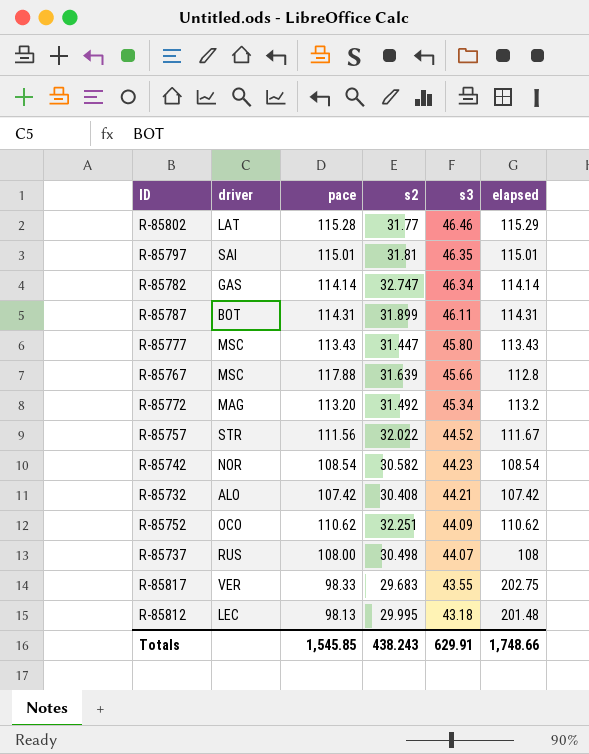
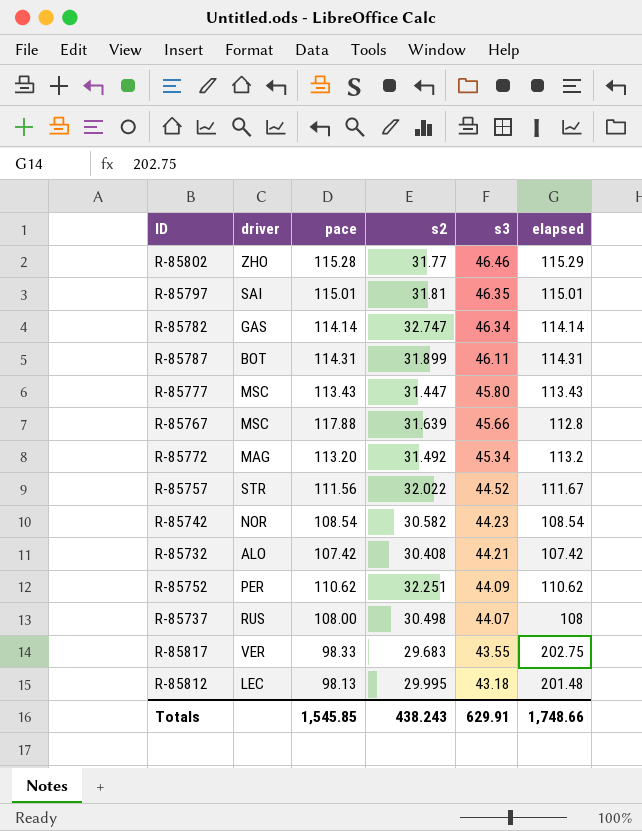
R-85802 | driver: LAT -> ZHO
R-85752 | driver: OCO -> PER

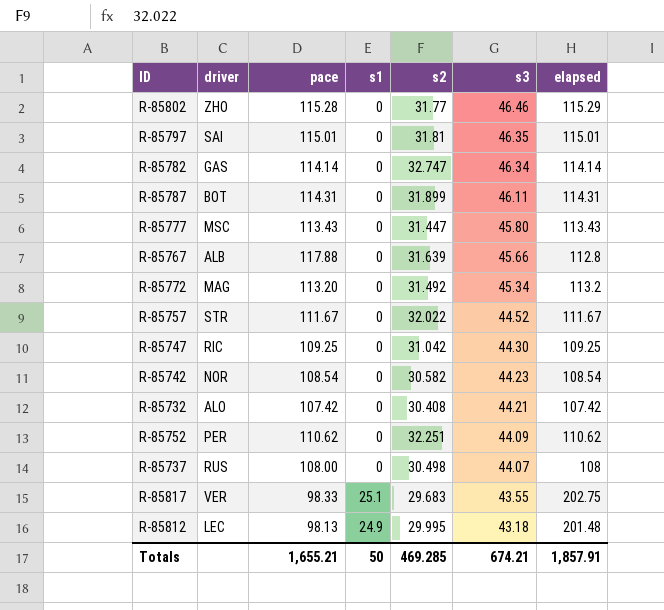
column s1 | position: none -> 4
R-85767 | driver: MSC -> ALB
R-85757 | pace: 111.56 -> 111.67
row R-85747: none -> RIC | 109.25 | 0 | 31.042 | 44.30 | 109.25
Totals | pace: 1,545.85 -> 1,655.21
Totals | s2: 438.243 -> 469.285
Totals | s3: 629.91 -> 674.21
Totals | elapsed: 1,748.66 -> 1,857.91

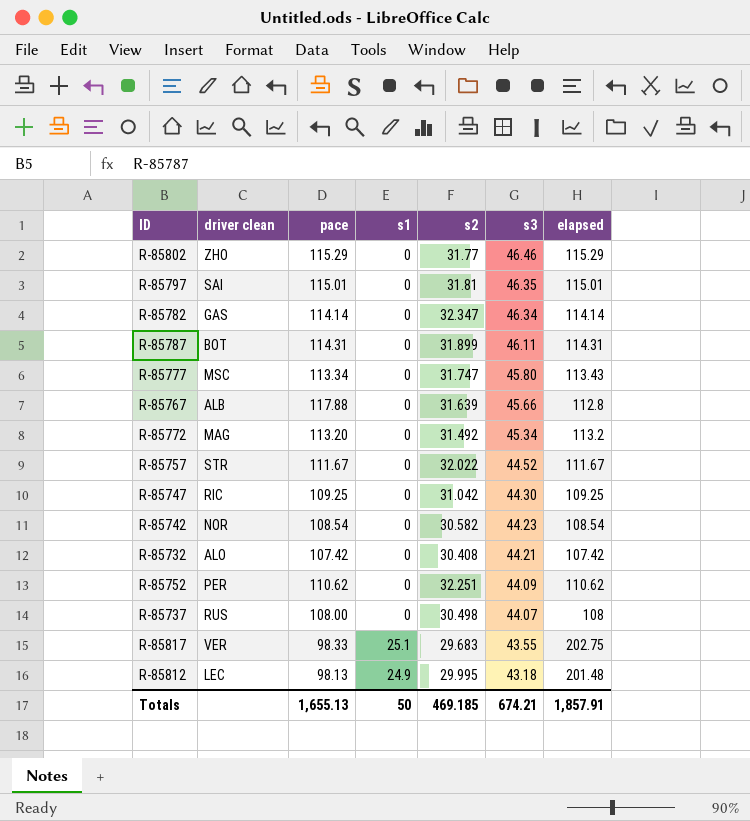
column name: driver -> driver clean
R-85802 | pace: 115.28 -> 115.29
R-85782 | s2: 32.747 -> 32.347
R-85777 | pace: 113.43 -> 113.34
R-85777 | s2: 31.447 -> 31.747
Totals | pace: 1,655.21 -> 1,655.13
Totals | s2: 469.285 -> 469.185

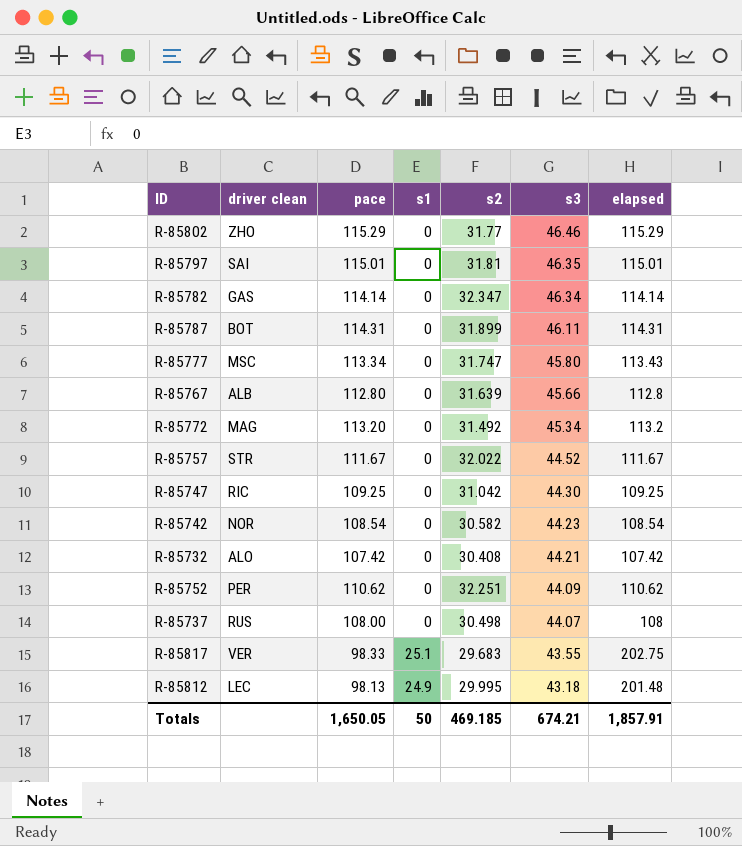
R-85767 | pace: 117.88 -> 112.80
Totals | pace: 1,655.13 -> 1,650.05

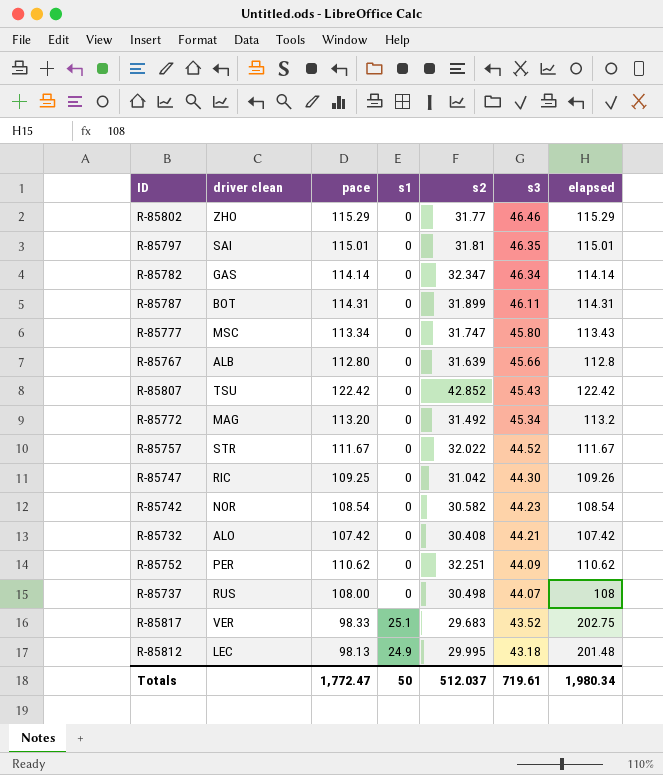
row R-85807: none -> TSU | 122.42 | 0 | 42.852 | 45.43 | 122.42
R-85747 | elapsed: 109.25 -> 109.26
R-85817 | s3: 43.55 -> 43.52
Totals | pace: 1,650.05 -> 1,772.47
Totals | s2: 469.185 -> 512.037
Totals | s3: 674.21 -> 719.61
Totals | elapsed: 1,857.91 -> 1,980.34

